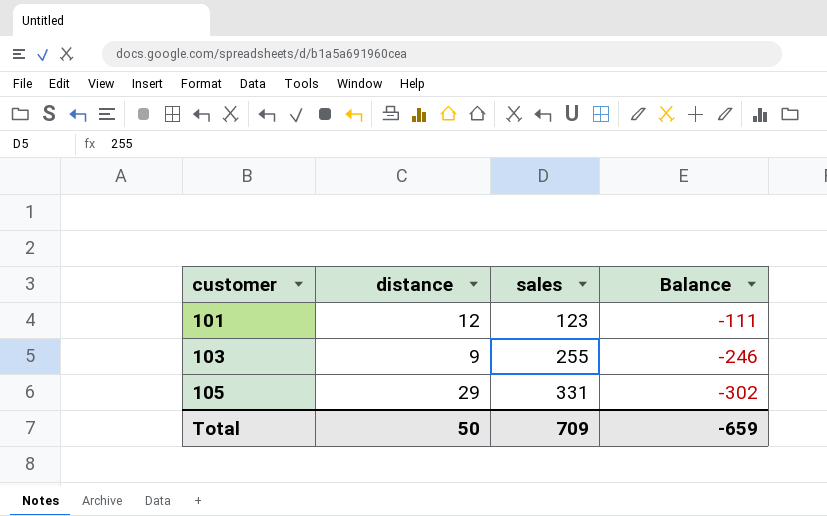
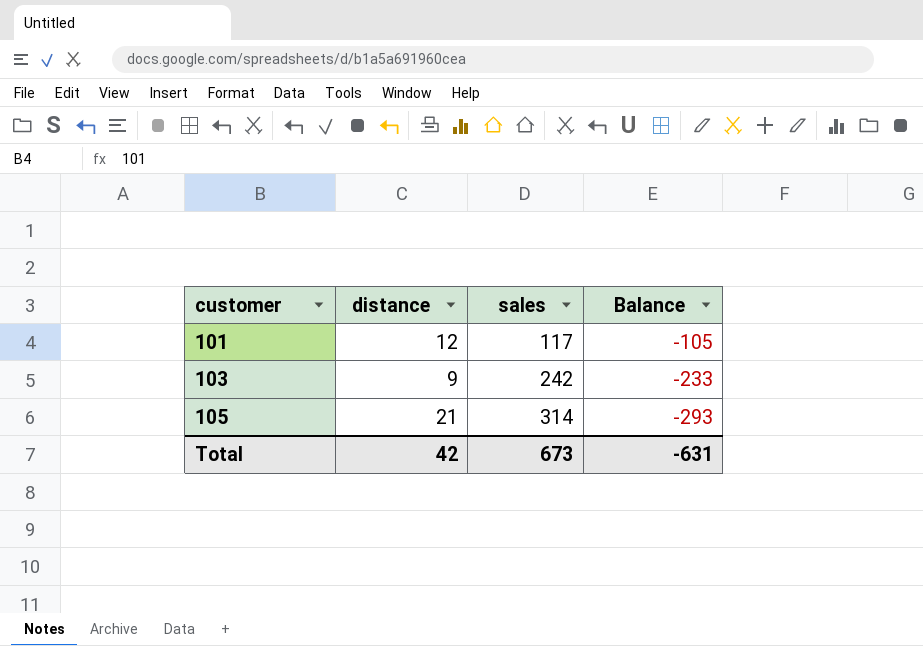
101 | sales: 123 -> 117
101 | Balance: -111 -> -105
103 | sales: 255 -> 242
103 | Balance: -246 -> -233
105 | distance: 29 -> 21
105 | sales: 331 -> 314
105 | Balance: -302 -> -293
Total | distance: 50 -> 42
Total | sales: 709 -> 673
Total | Balance: -659 -> -631

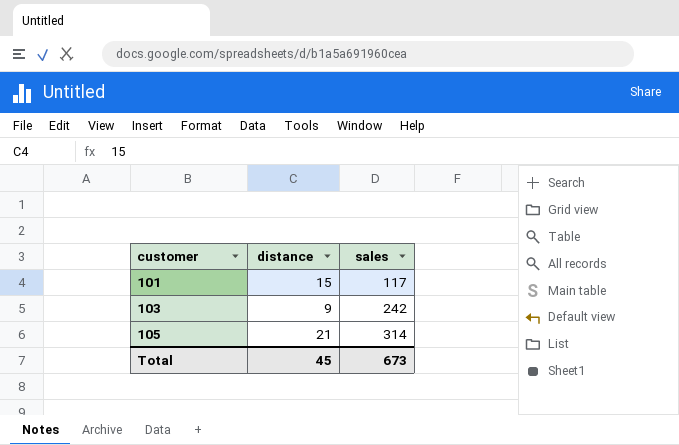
column Balance | formula: [distance] - [sales] -> none
101 | distance: 12 -> 15
Total | distance: 42 -> 45

